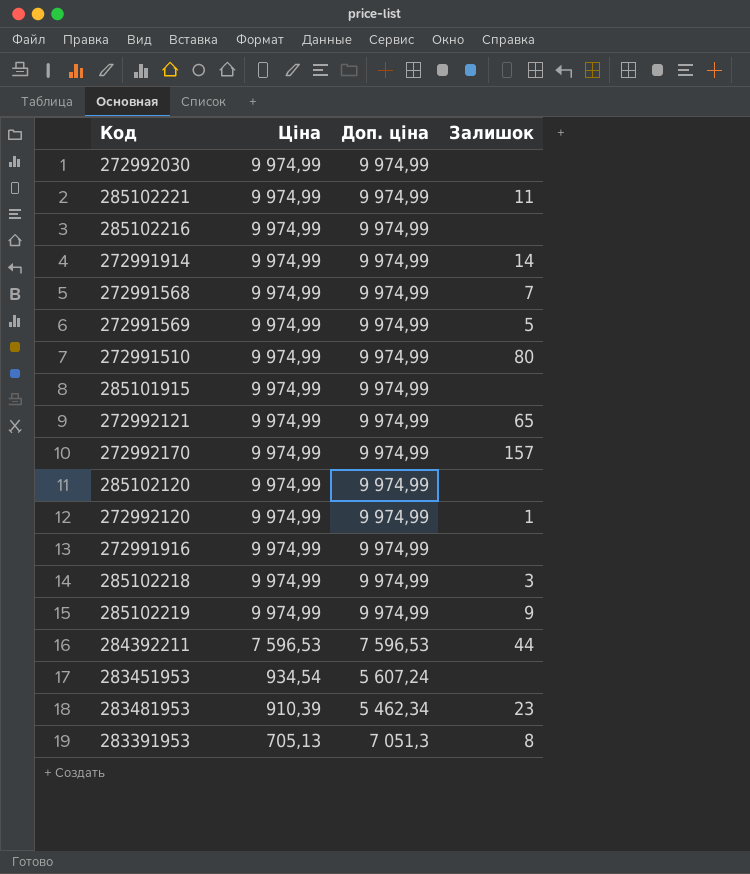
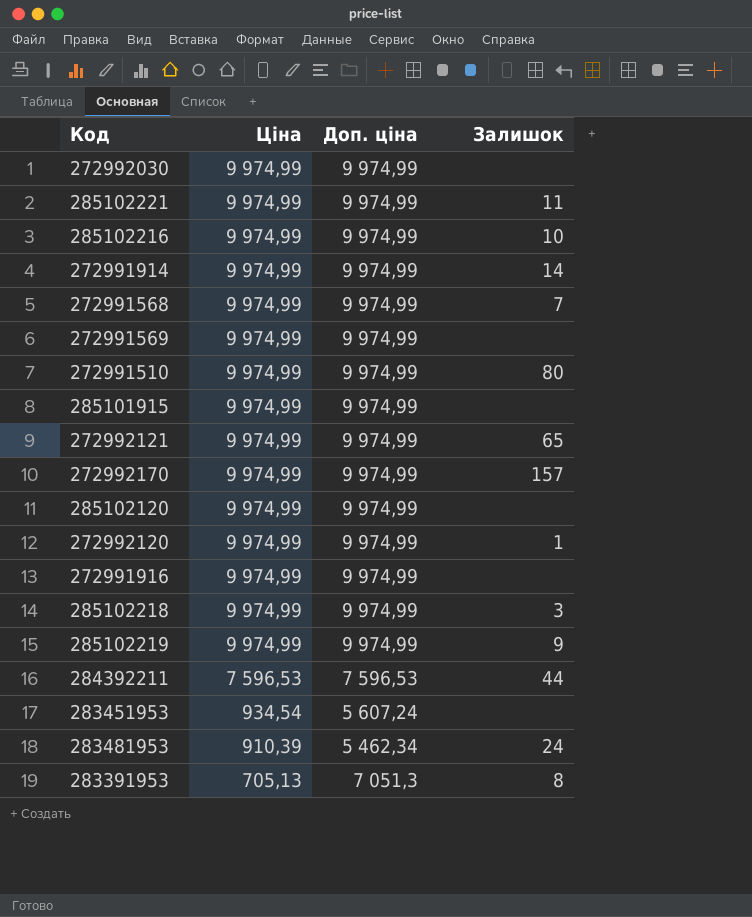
285102216 | Залишок: none -> 10
272991569 | Залишок: 5 -> none
283481953 | Залишок: 23 -> 24

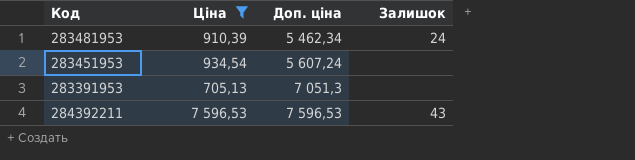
filter: none -> Ціна != 9 974,99
row order: Ціна descending -> Доп. ціна ascending
283391953 | Залишок: 8 -> none
284392211 | Залишок: 44 -> 43

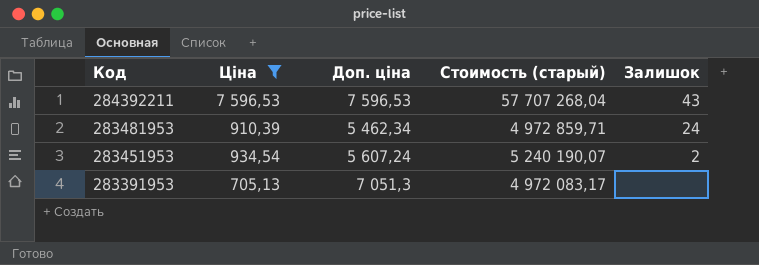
row order: Доп. ціна ascending -> Код descending
column Стоимость (старый) | formula: none -> [Ціна] * [Доп. ціна]
283451953 | Залишок: none -> 2

